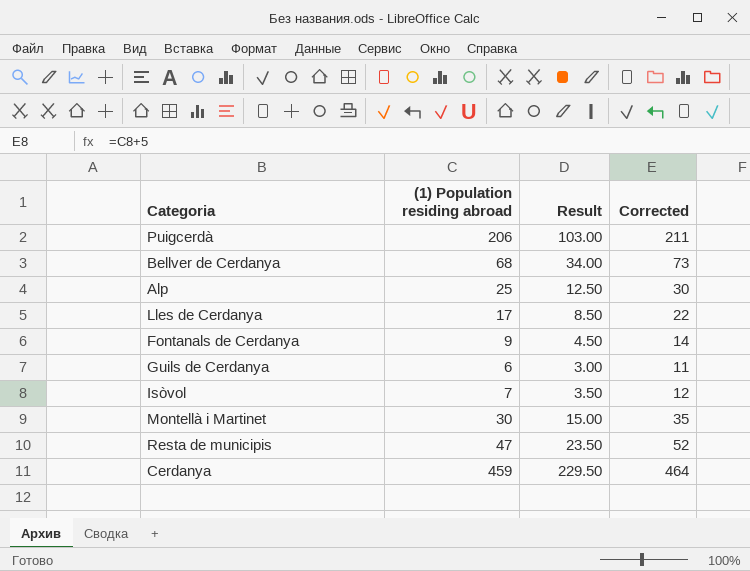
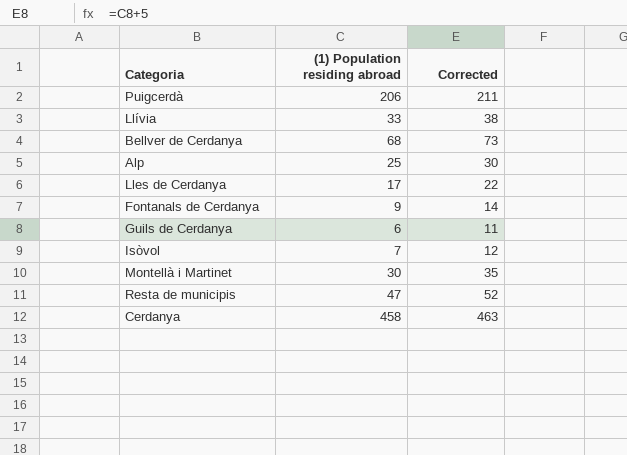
column Result | formula: [(1) Population residing abroad] * 0.5 -> none
row Llívia: none -> 33 | 38
Cerdanya | (1) Population residing abroad: 459 -> 458
Cerdanya | Corrected: 464 -> 463

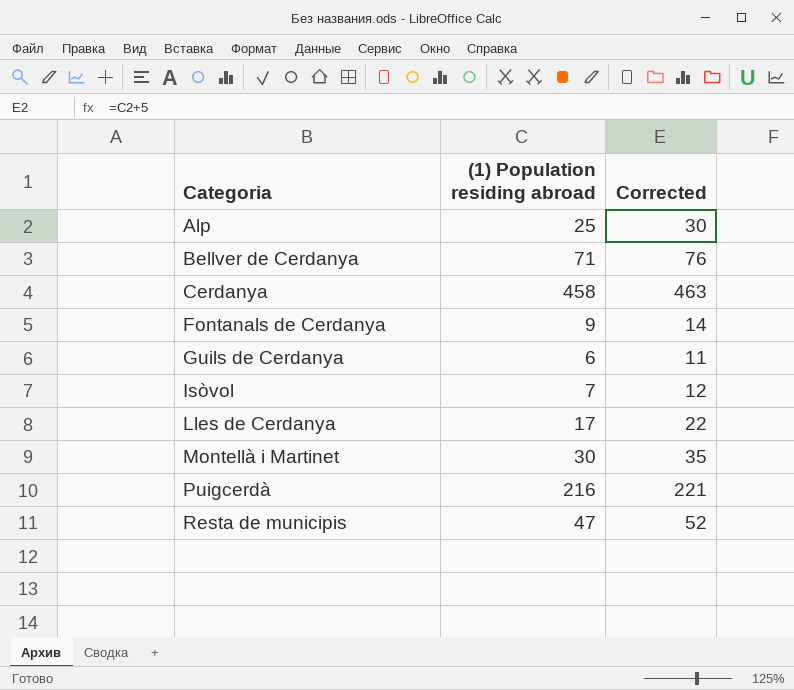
row order: none -> Categoria ascending
row Llívia: 33 | 38 -> none
Bellver de Cerdanya | (1) Population residing abroad: 68 -> 71
Bellver de Cerdanya | Corrected: 73 -> 76
Puigcerdà | (1) Population residing abroad: 206 -> 216
Puigcerdà | Corrected: 211 -> 221

